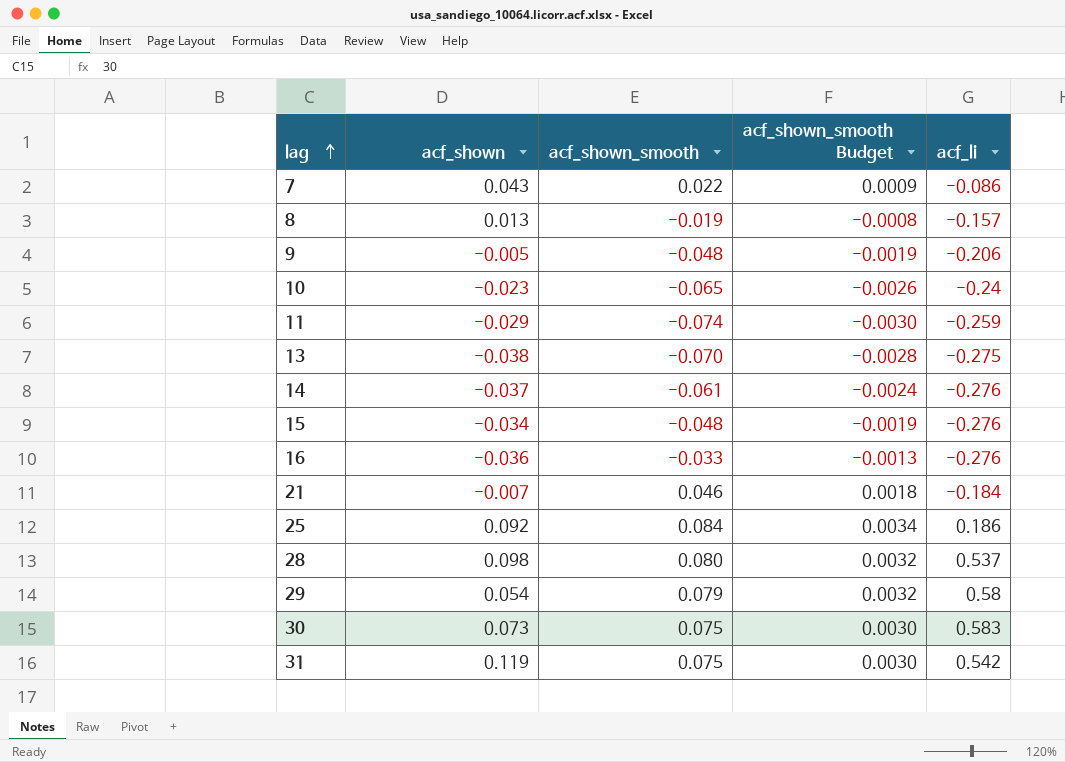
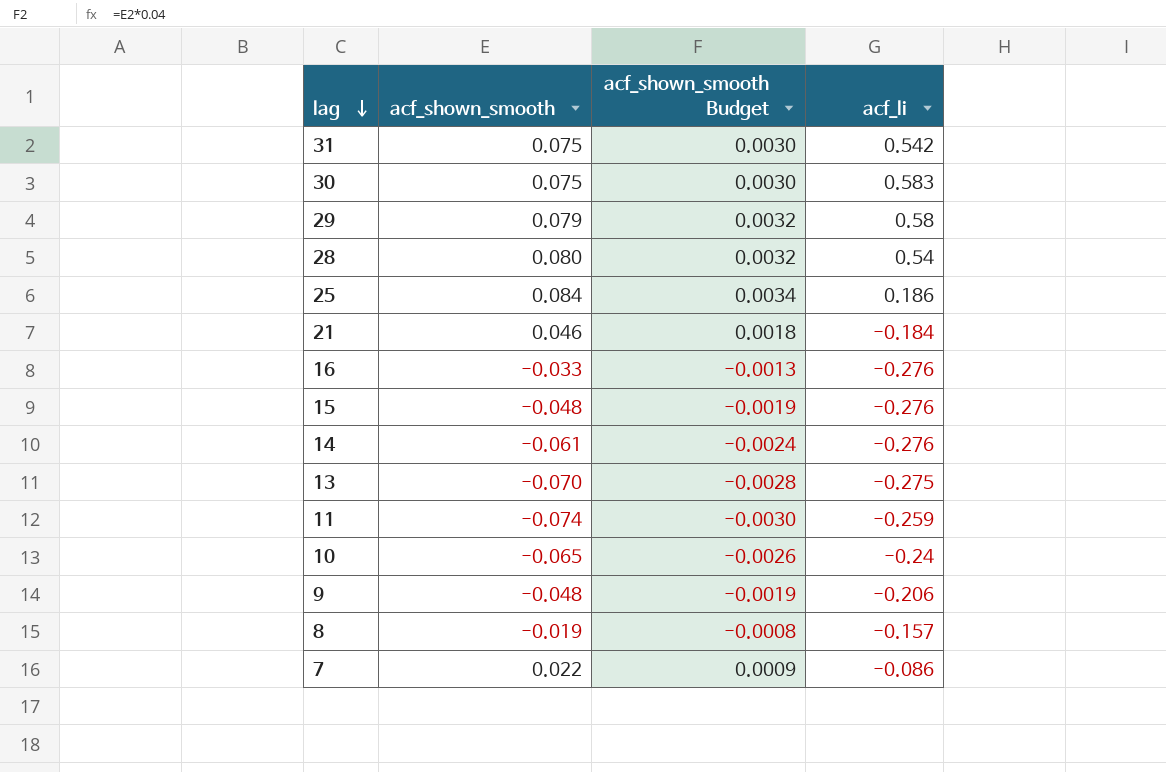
row order: lag ascending -> lag descending
column acf_shown | position: 2 -> none
28 | acf_li: 0.537 -> 0.54

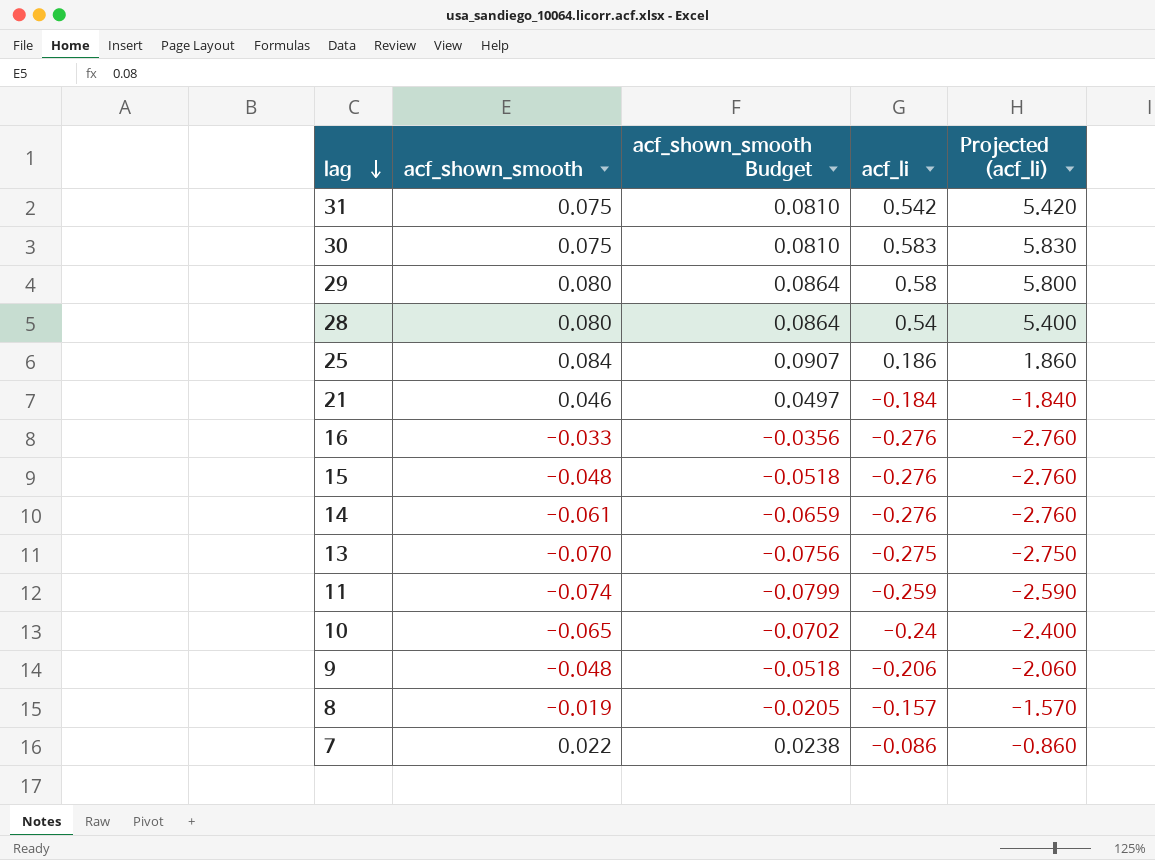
column acf_shown_smooth Budget | formula: [acf_shown_smooth] * 0.04 -> [acf_shown_smooth] * 1.08
column Projected (acf_li) | formula: none -> [acf_li] * 10
29 | acf_shown_smooth: 0.079 -> 0.080

